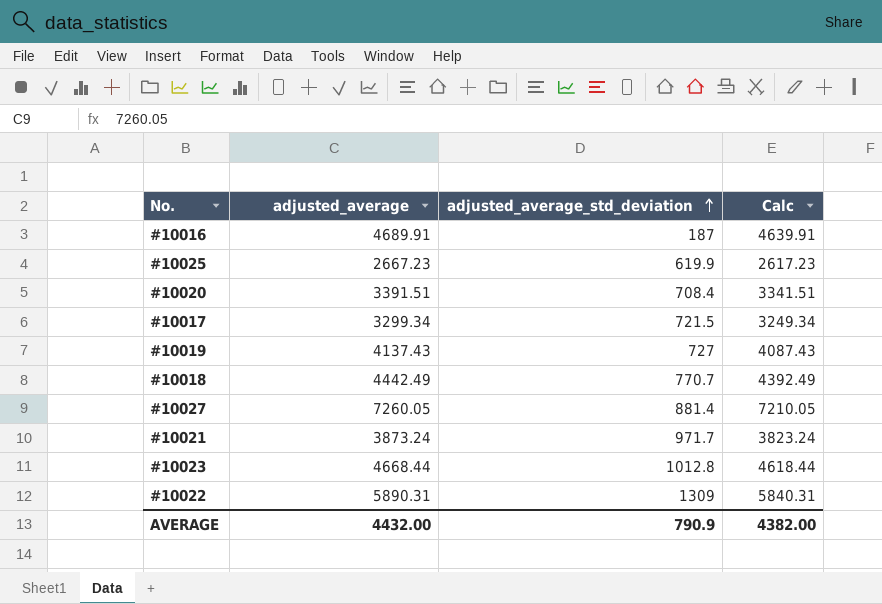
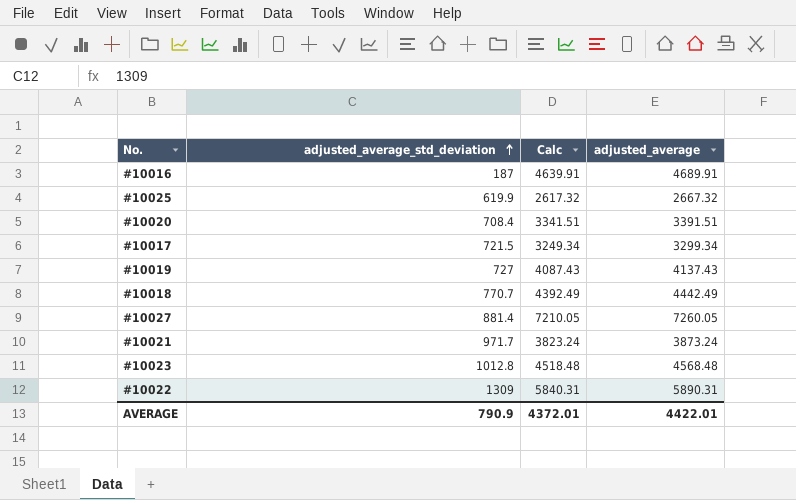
column adjusted_average | position: 2 -> 4
#10025 | Calc: 2617.23 -> 2617.32
#10025 | adjusted_average: 2667.23 -> 2667.32
#10023 | Calc: 4618.44 -> 4518.48
#10023 | adjusted_average: 4668.44 -> 4568.48
AVERAGE | Calc: 4382.00 -> 4372.01
AVERAGE | adjusted_average: 4432.00 -> 4422.01

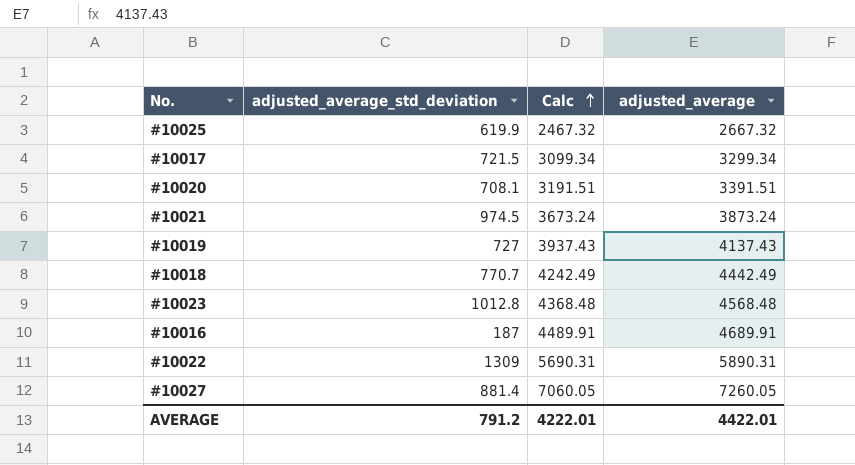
row order: adjusted_average_std_deviation ascending -> Calc ascending
column Calc | formula: [adjusted_average] - 50 -> [adjusted_average] - 200
#10020 | adjusted_average_std_deviation: 708.4 -> 708.1
#10021 | adjusted_average_std_deviation: 971.7 -> 974.5
AVERAGE | adjusted_average_std_deviation: 790.9 -> 791.2
AVERAGE | Calc: 4372.01 -> 4222.01

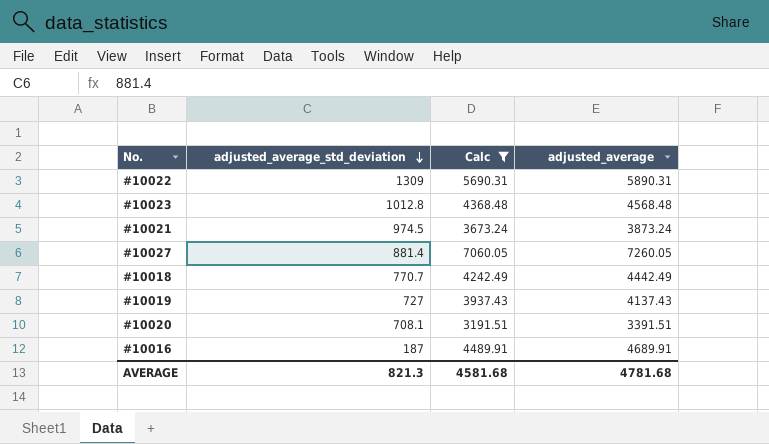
filter: none -> Calc >= 3191.51
row order: Calc ascending -> adjusted_average_std_deviation descending
AVERAGE | adjusted_average_std_deviation: 791.2 -> 821.3
AVERAGE | Calc: 4222.01 -> 4581.68
AVERAGE | adjusted_average: 4422.01 -> 4781.68

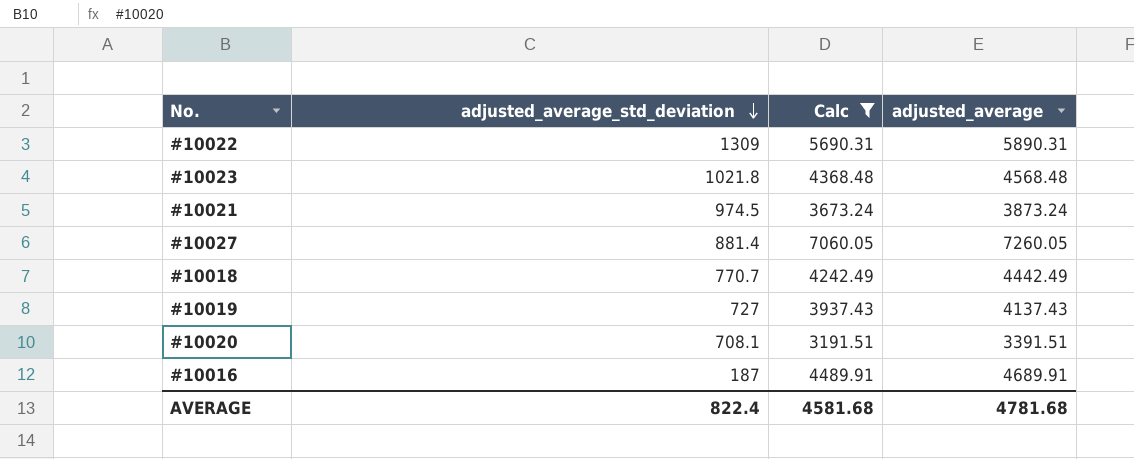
#10023 | adjusted_average_std_deviation: 1012.8 -> 1021.8
AVERAGE | adjusted_average_std_deviation: 821.3 -> 822.4

